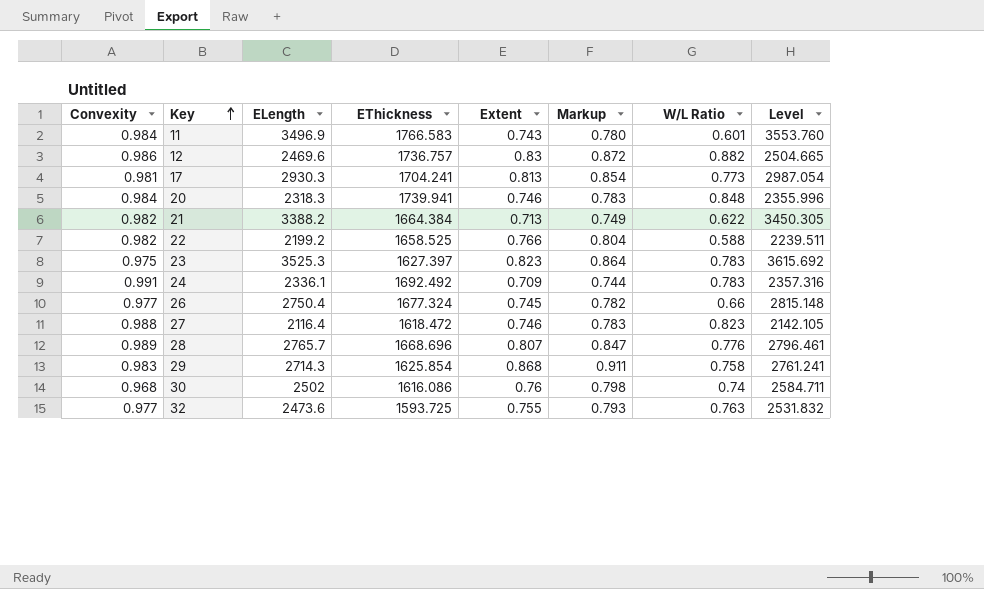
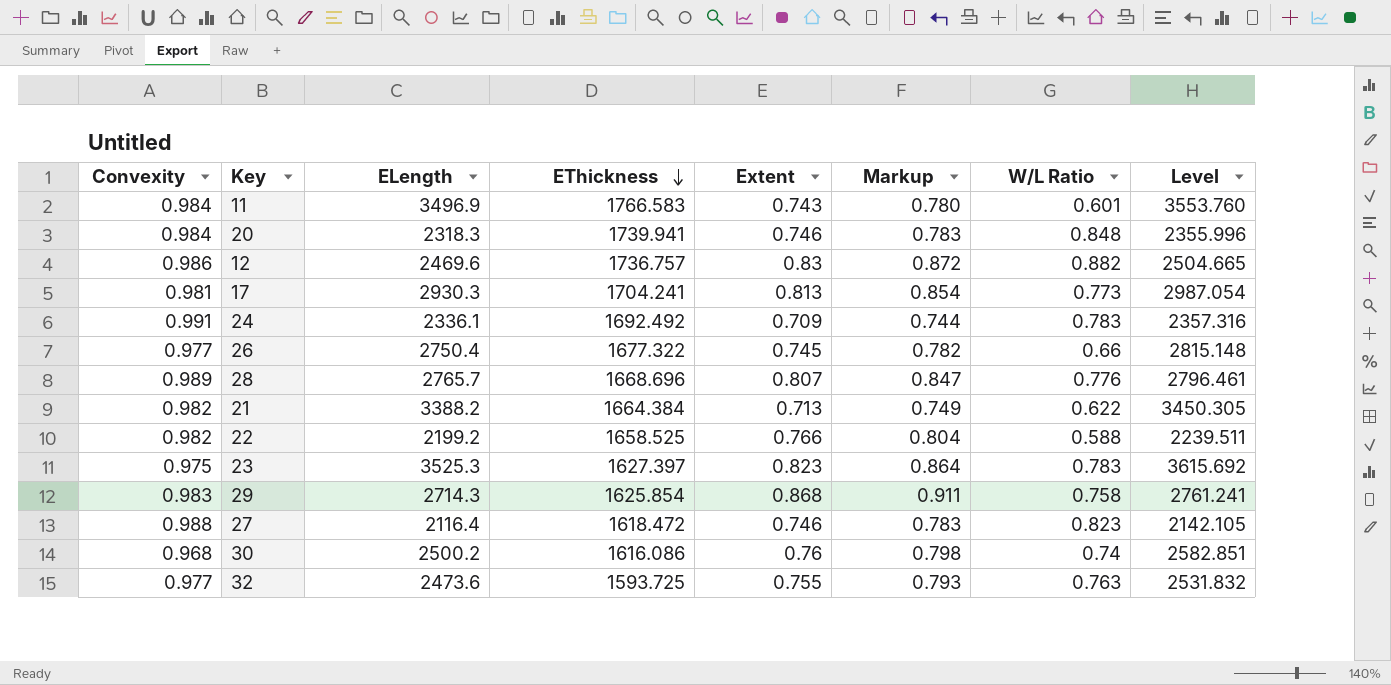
row order: Key ascending -> EThickness descending
26 | EThickness: 1677.324 -> 1677.322
30 | ELength: 2502 -> 2500.2
30 | Level: 2584.711 -> 2582.851

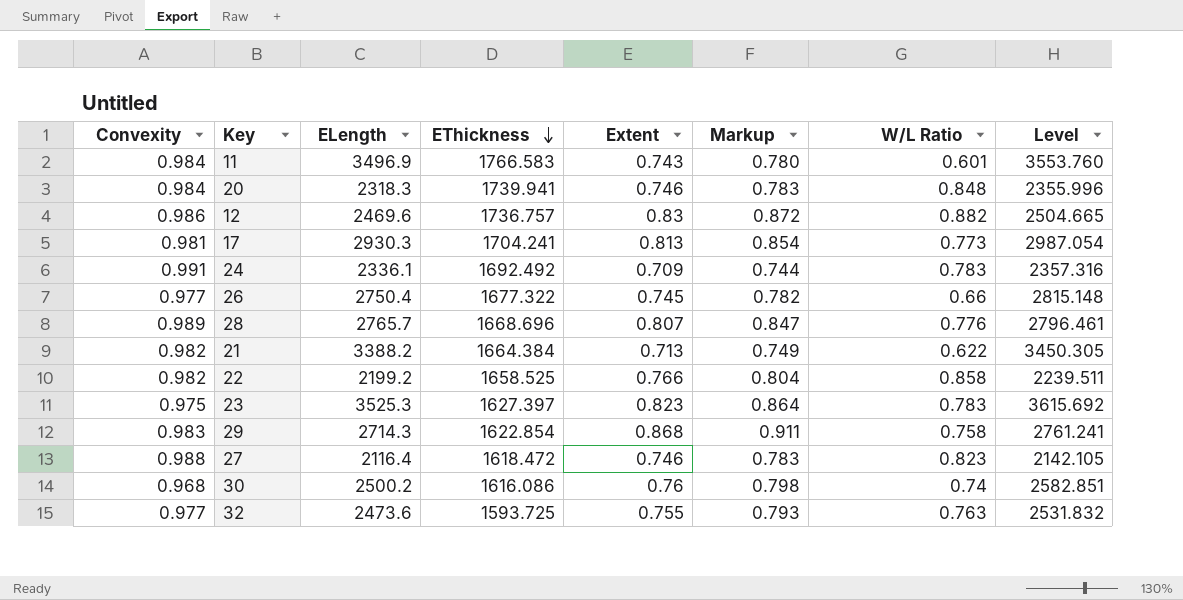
22 | W/L Ratio: 0.588 -> 0.858
29 | EThickness: 1625.854 -> 1622.854

